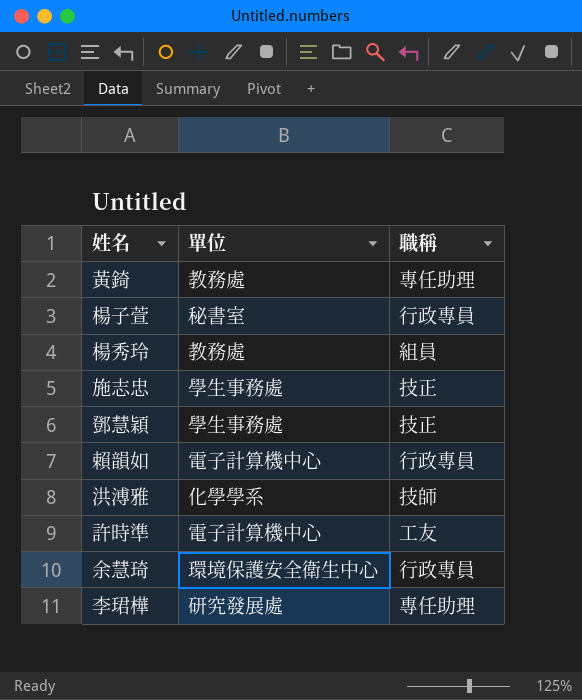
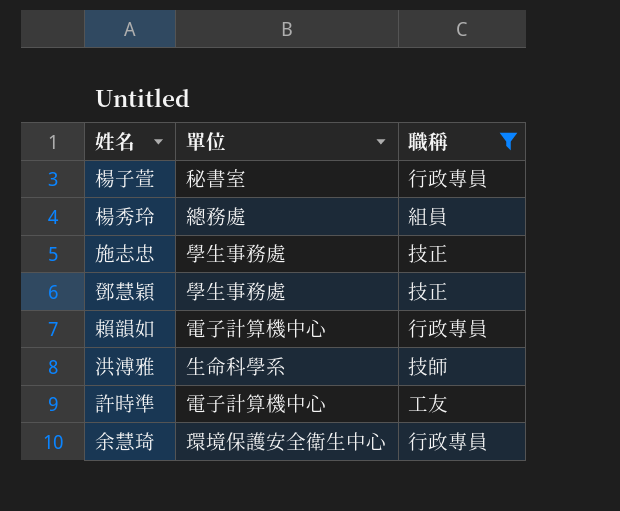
filter: none -> 職稱 != 專任助理
楊秀玲 | 單位: 教務處 -> 總務處
洪溥雅 | 單位: 化學學系 -> 生命科學系

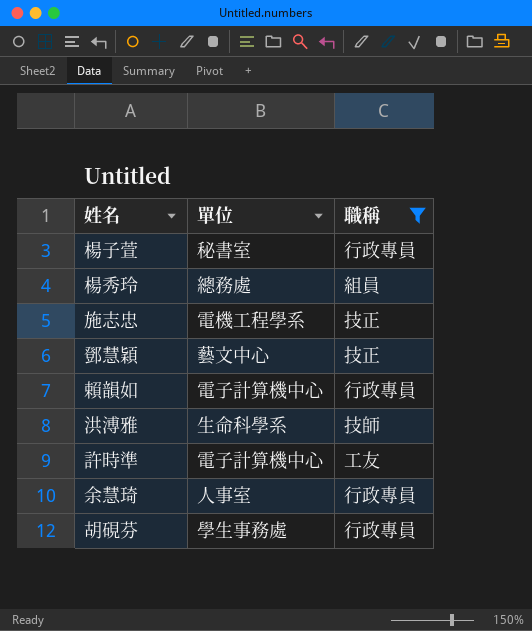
施志忠 | 單位: 學生事務處 -> 電機工程學系
鄧慧穎 | 單位: 學生事務處 -> 藝文中心
余慧琦 | 單位: 環境保護安全衛生中心 -> 人事室
row 胡硯芬: none -> 學生事務處 | 行政專員

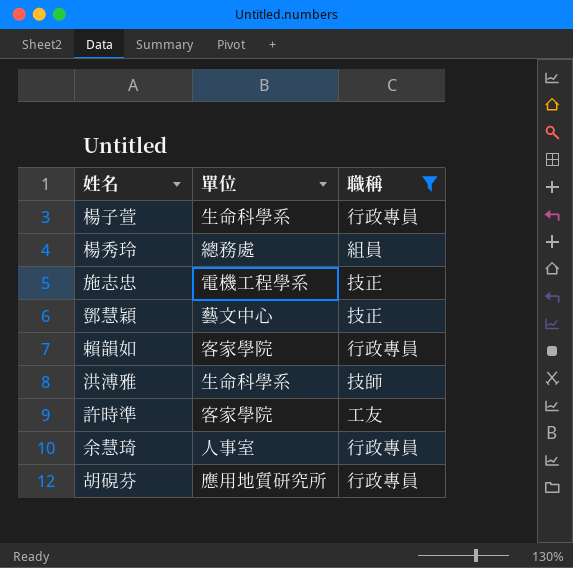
楊子萱 | 單位: 秘書室 -> 生命科學系
賴韻如 | 單位: 電子計算機中心 -> 客家學院
許時準 | 單位: 電子計算機中心 -> 客家學院
胡硯芬 | 單位: 學生事務處 -> 應用地質研究所

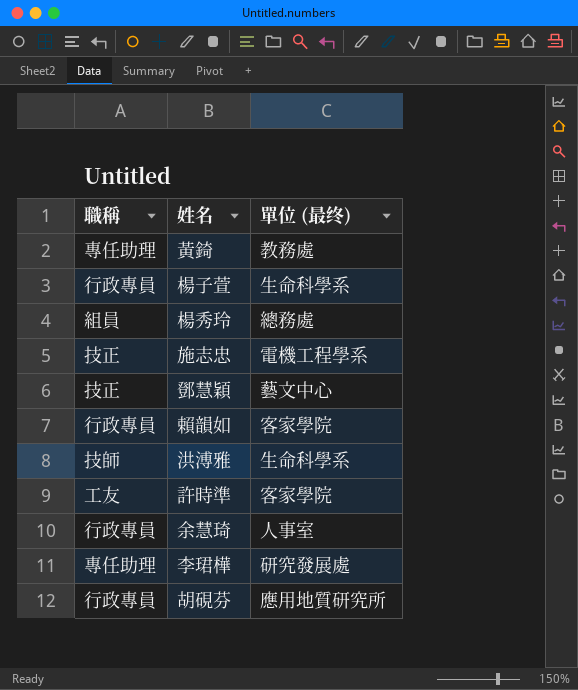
filter: 職稱 != 專任助理 -> none
column 職稱 | position: 3 -> 1
column name: 單位 -> 單位 (最终)

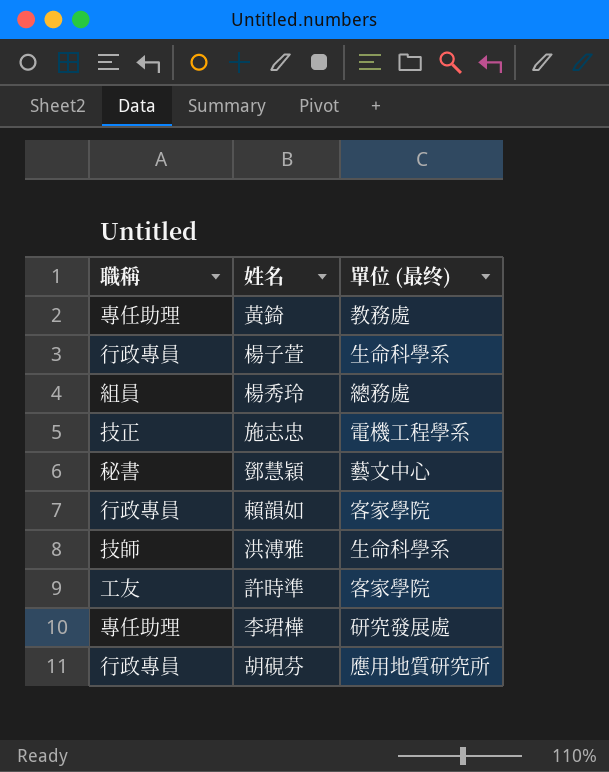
row 余慧琦: 行政專員 | 人事室 -> none
鄧慧穎 | 職稱: 技正 -> 秘書

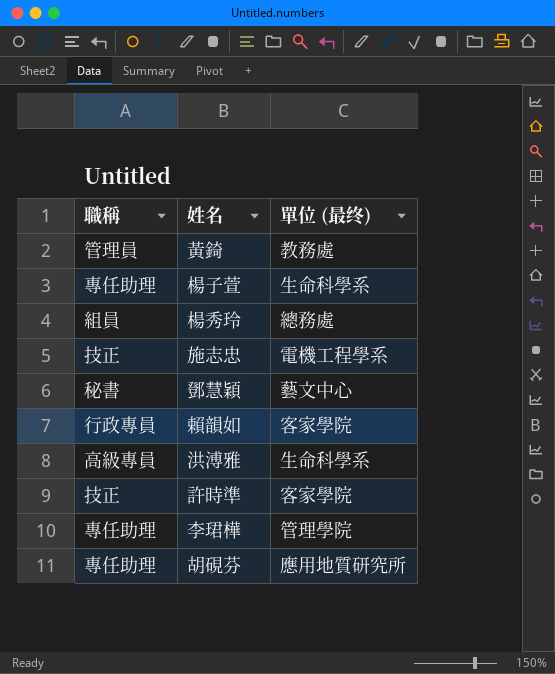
黃錡 | 職稱: 專任助理 -> 管理員
楊子萱 | 職稱: 行政專員 -> 專任助理
洪溥雅 | 職稱: 技師 -> 高級專員
許時準 | 職稱: 工友 -> 技正
李珺樺 | 單位 (最终): 研究發展處 -> 管理學院
胡硯芬 | 職稱: 行政專員 -> 專任助理

